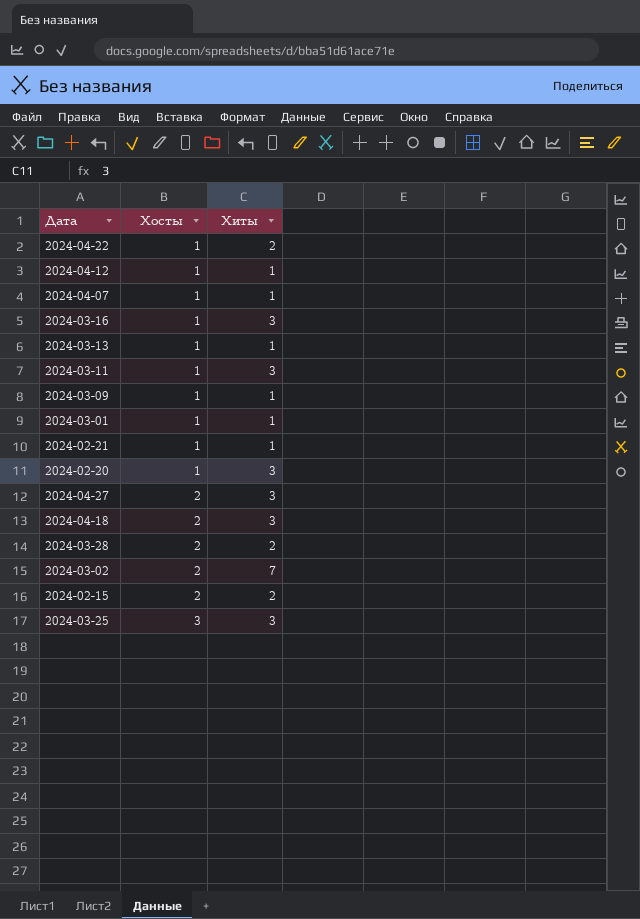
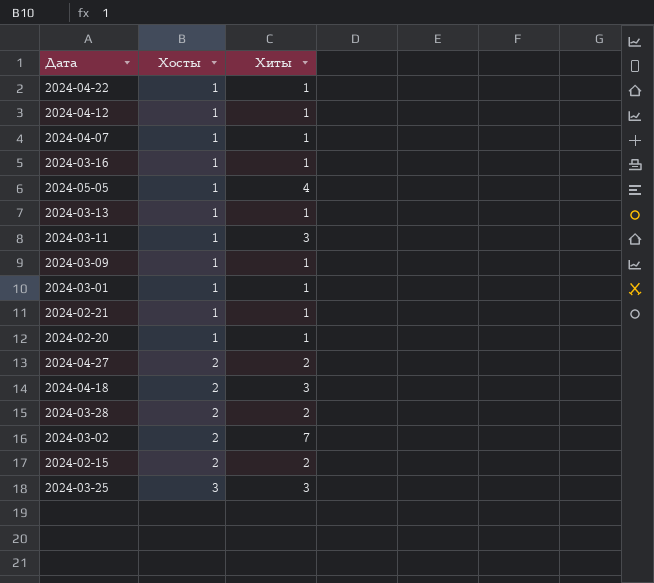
2024-04-22 | Хиты: 2 -> 1
2024-03-16 | Хиты: 3 -> 1
row 2024-05-05: none -> 1 | 4
2024-02-20 | Хиты: 3 -> 1
2024-04-27 | Хиты: 3 -> 2

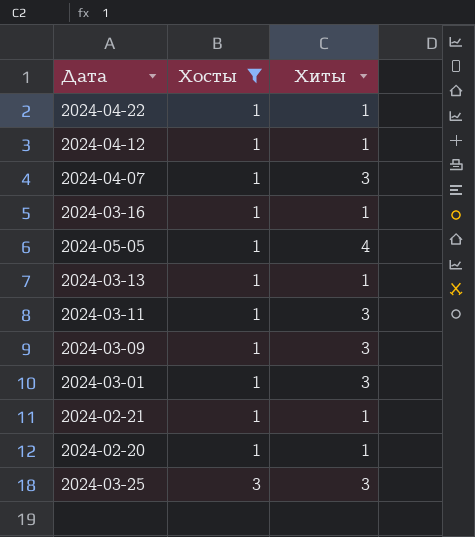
filter: none -> Хосты != 2
2024-04-07 | Хиты: 1 -> 3
2024-03-09 | Хиты: 1 -> 3
2024-03-01 | Хиты: 1 -> 3

